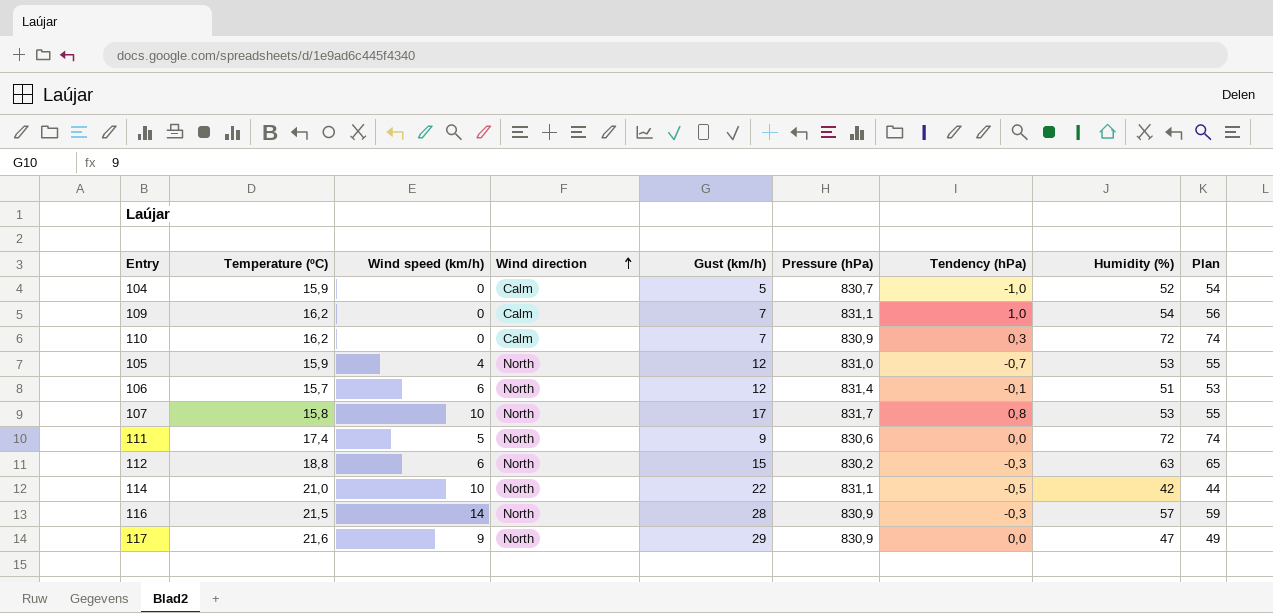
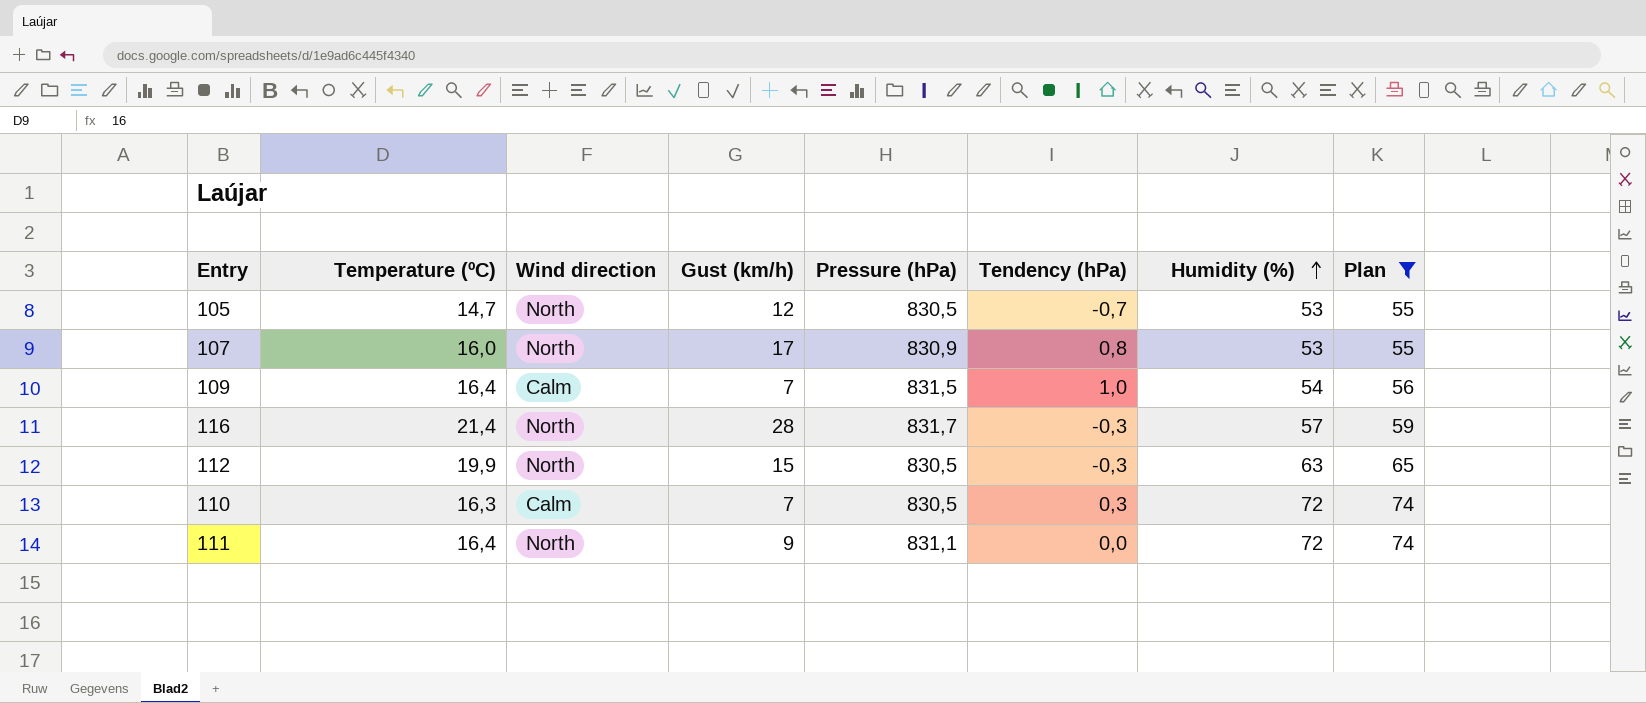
filter: none -> Plan >= 55
row order: Wind direction ascending -> Humidity (%) ascending
column Wind speed (km/h) | position: 3 -> none
105 | Temperature (ºC): 15,9 -> 14,7
105 | Pressure (hPa): 831,0 -> 830,5
107 | Temperature (ºC): 15,8 -> 16,0
107 | Pressure (hPa): 831,7 -> 830,9
109 | Temperature (ºC): 16,2 -> 16,4
109 | Pressure (hPa): 831,1 -> 831,5
116 | Temperature (ºC): 21,5 -> 21,4
116 | Pressure (hPa): 830,9 -> 831,7
112 | Temperature (ºC): 18,8 -> 19,9
112 | Pressure (hPa): 830,2 -> 830,5
110 | Temperature (ºC): 16,2 -> 16,3
110 | Pressure (hPa): 830,9 -> 830,5
111 | Temperature (ºC): 17,4 -> 16,4
111 | Pressure (hPa): 830,6 -> 831,1

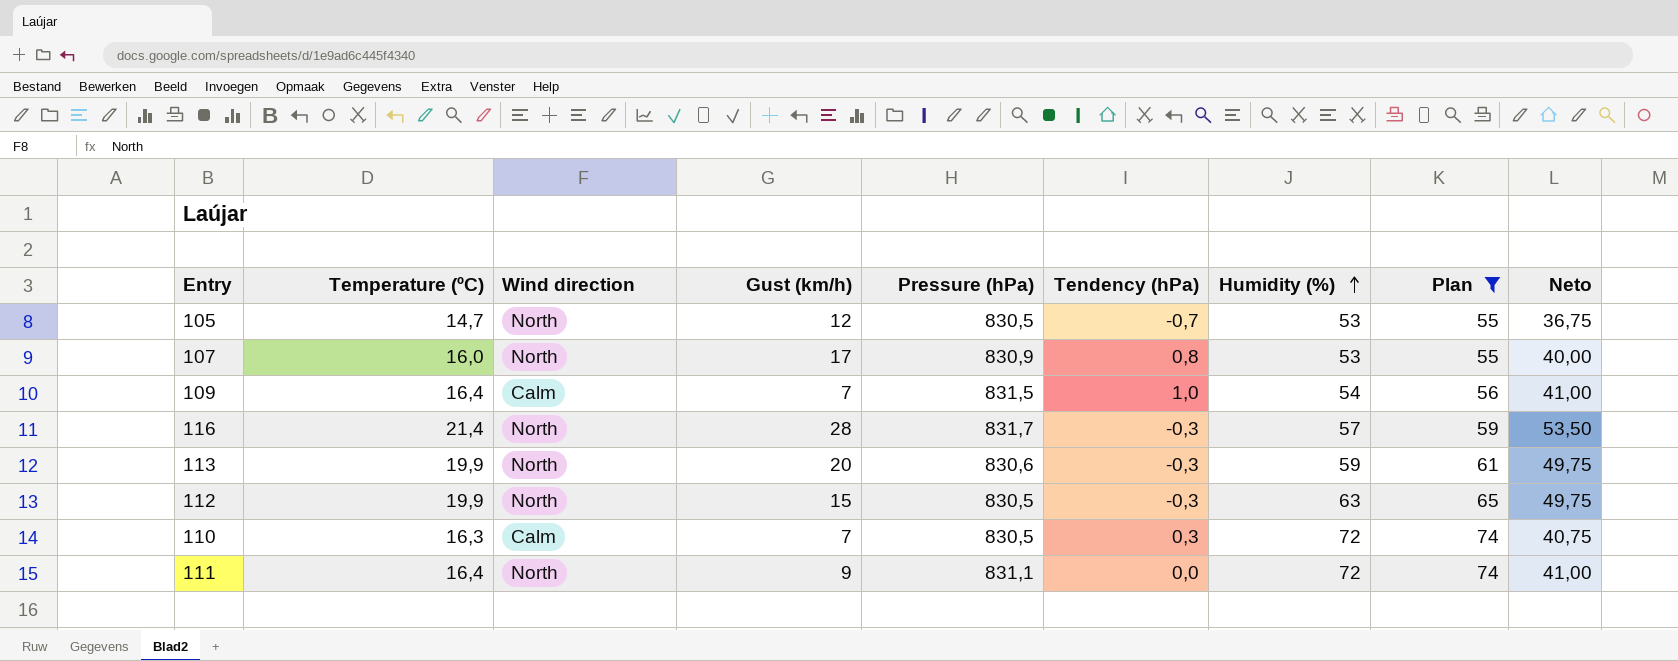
column Neto | formula: none -> [Temperature (ºC)] * 2,5
row 113: none -> 19,9 | North | 20 | 830,6 | -0,3 | 59 | 61 | 49,75

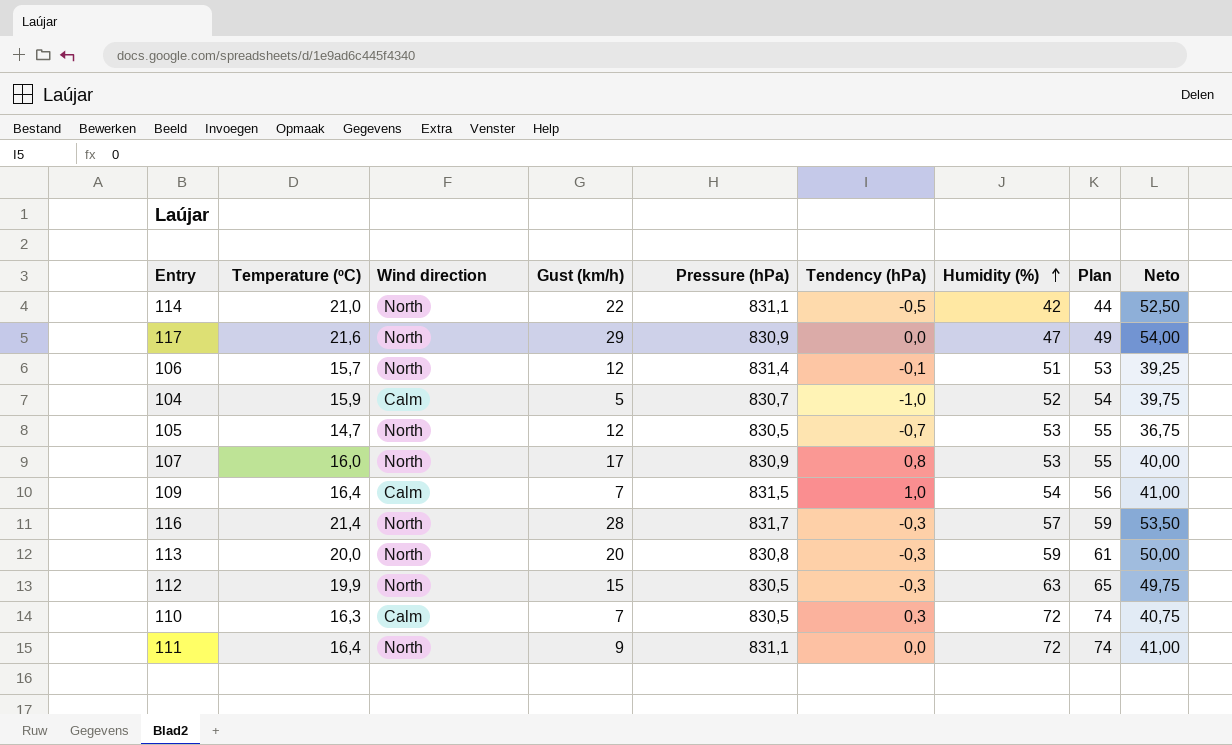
filter: Plan >= 55 -> none
113 | Temperature (ºC): 19,9 -> 20,0
113 | Pressure (hPa): 830,6 -> 830,8
113 | Neto: 49,75 -> 50,00

